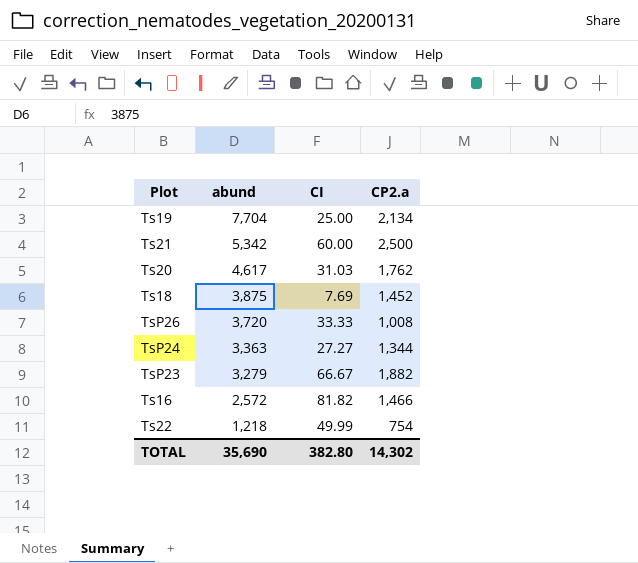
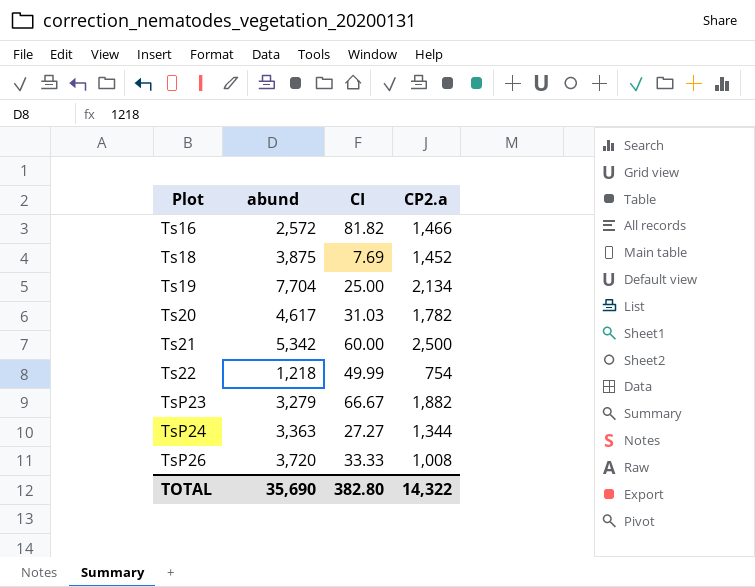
row order: abund descending -> Plot ascending
Ts20 | CP2.a: 1,762 -> 1,782
TOTAL | CP2.a: 14,302 -> 14,322

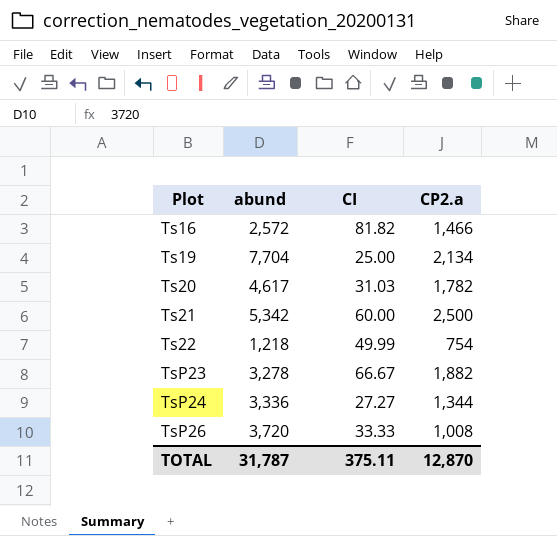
row Ts18: 3,875 | 7.69 | 1,452 -> none
TsP23 | abund: 3,279 -> 3,278
TsP24 | abund: 3,363 -> 3,336
TOTAL | abund: 35,690 -> 31,787
TOTAL | CI: 382.80 -> 375.11
TOTAL | CP2.a: 14,322 -> 12,870

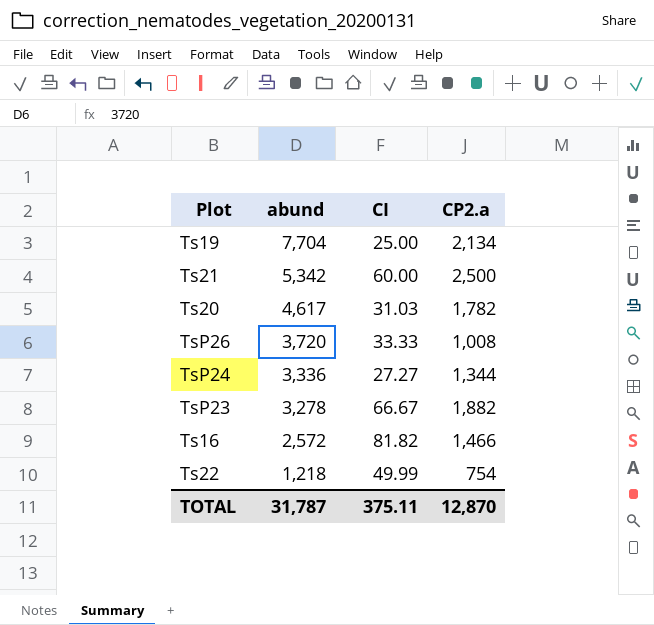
row order: Plot ascending -> abund descending

